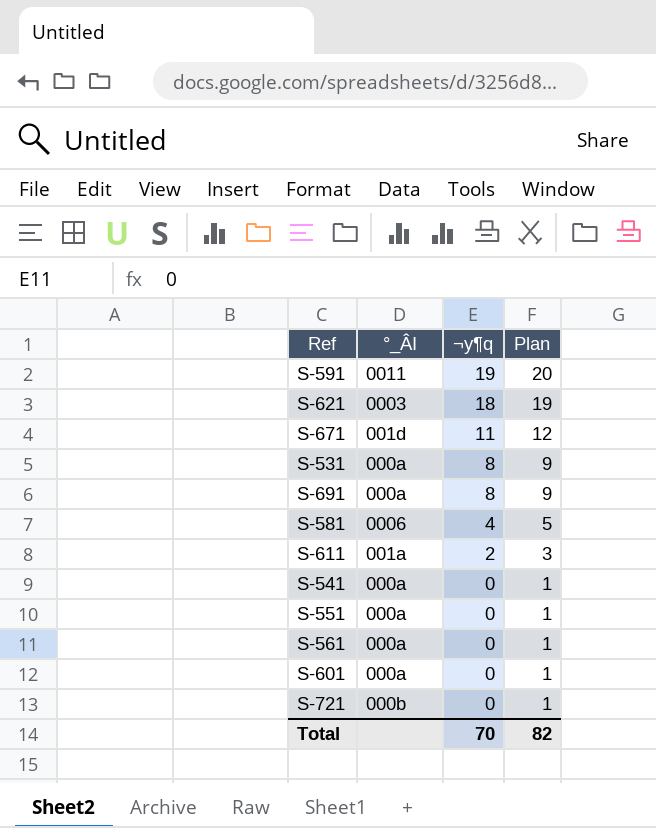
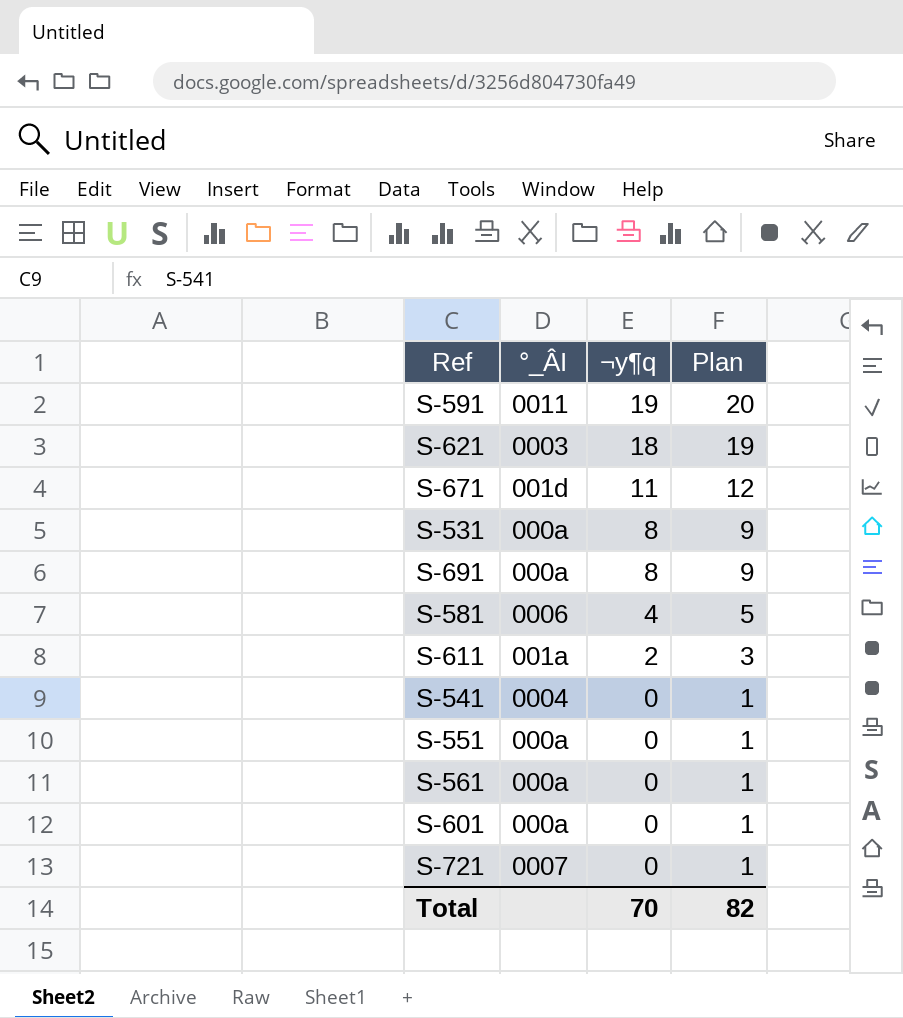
S-541 | °_ÂI: 000a -> 0004
S-721 | °_ÂI: 000b -> 0007

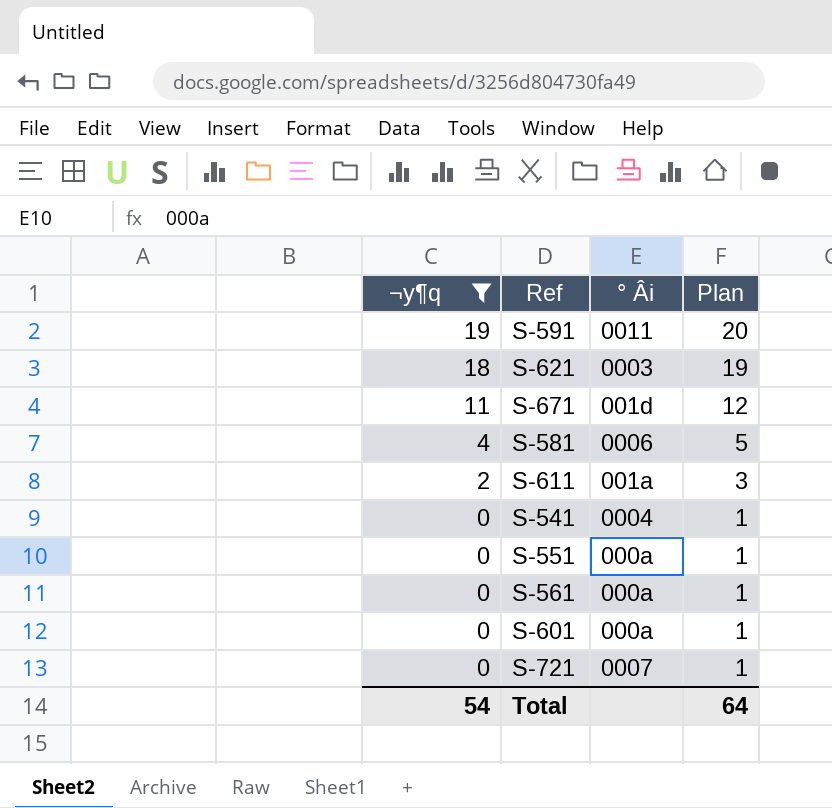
filter: none -> ¬y¶q != 8
column ¬y¶q | position: 3 -> 1
column name: °_ÂI -> ° Âi
Total | ¬y¶q: 70 -> 54
Total | Plan: 82 -> 64

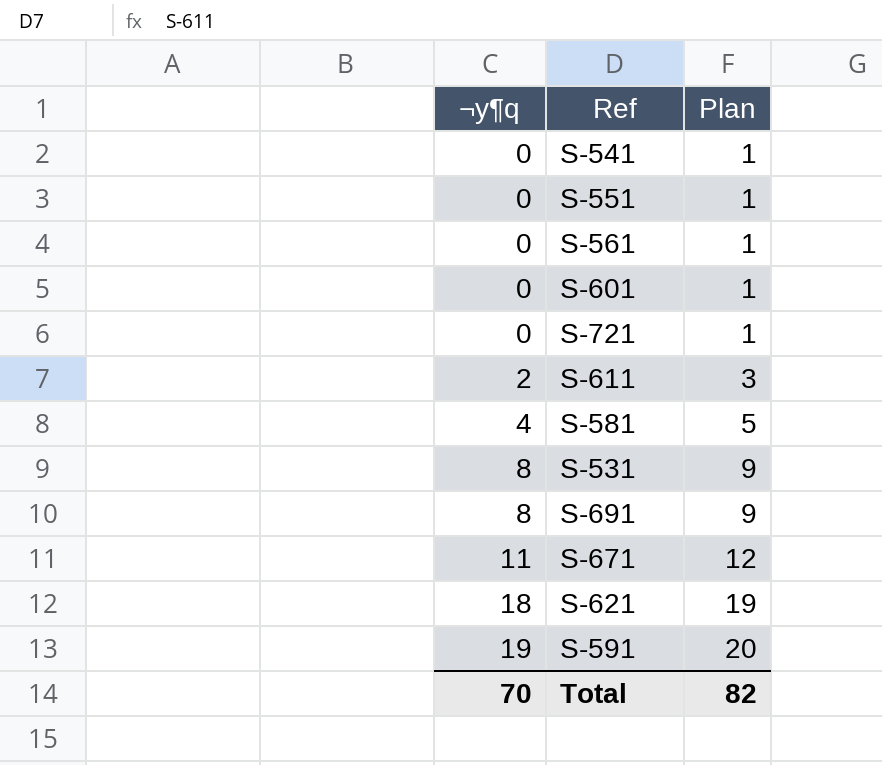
filter: ¬y¶q != 8 -> none
row order: ¬y¶q descending -> ¬y¶q ascending
column ° Âi | position: 3 -> none
Total | ¬y¶q: 54 -> 70
Total | Plan: 64 -> 82

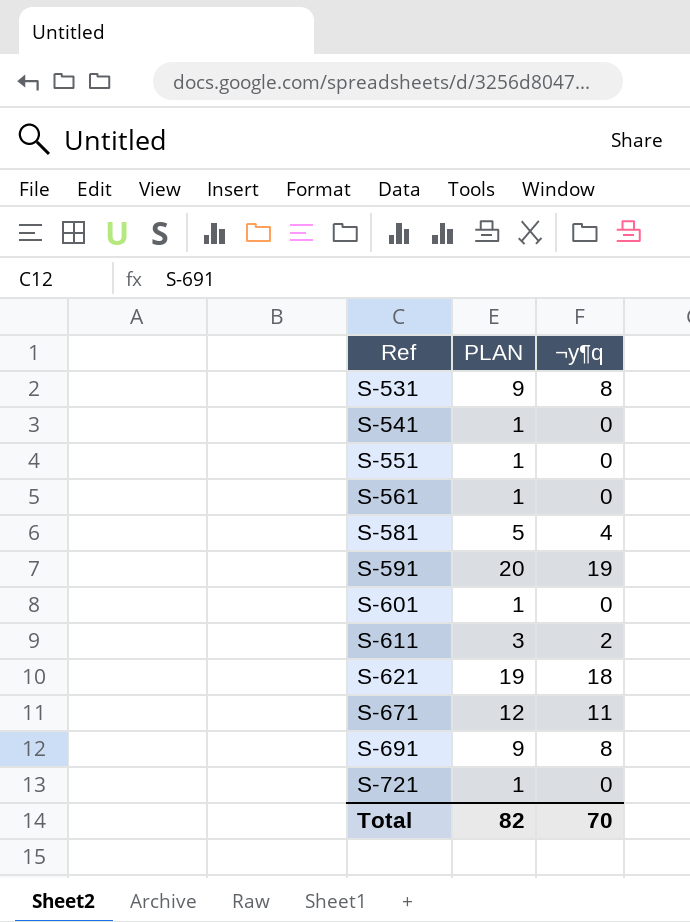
row order: ¬y¶q ascending -> Ref ascending
column name: Plan -> PLAN
column ¬y¶q | position: 1 -> 3

